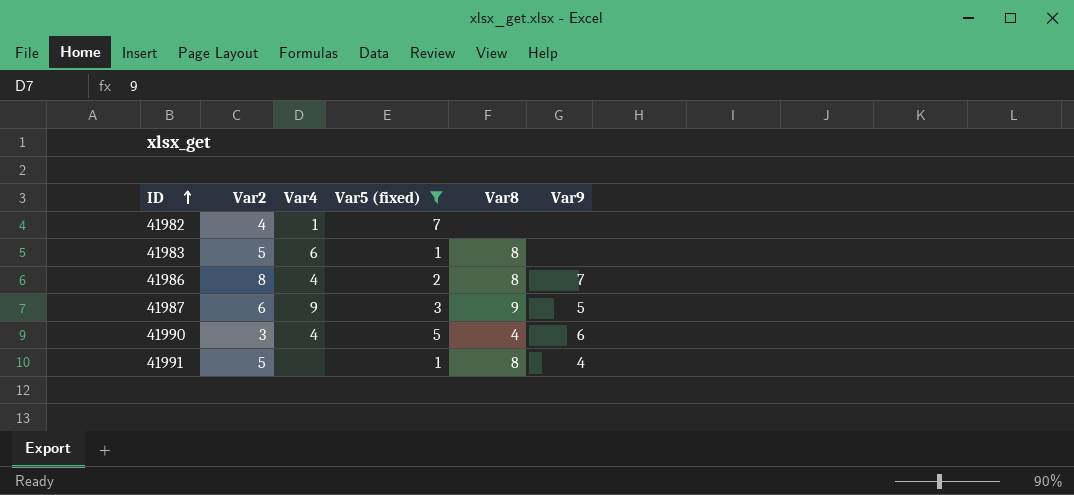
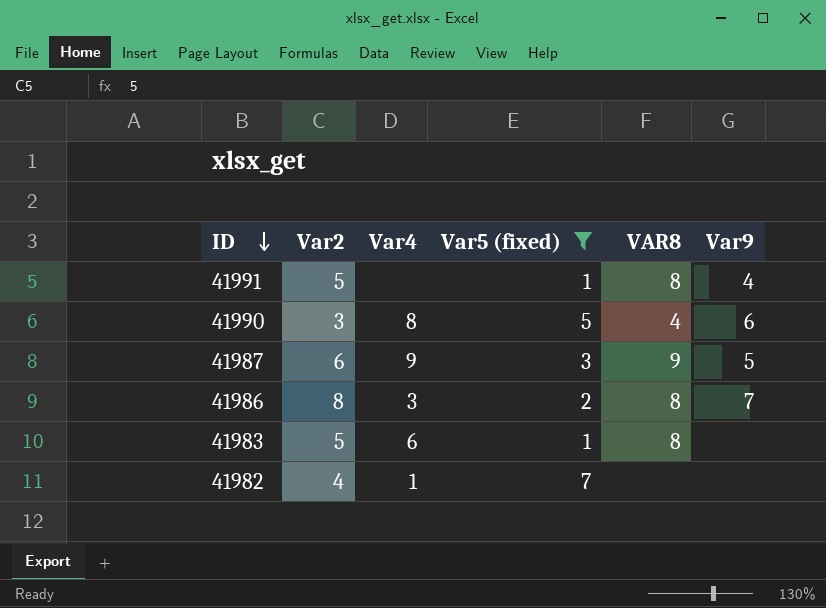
row order: ID ascending -> ID descending
column name: Var8 -> VAR8
41990 | Var4: 4 -> 8
41986 | Var4: 4 -> 3

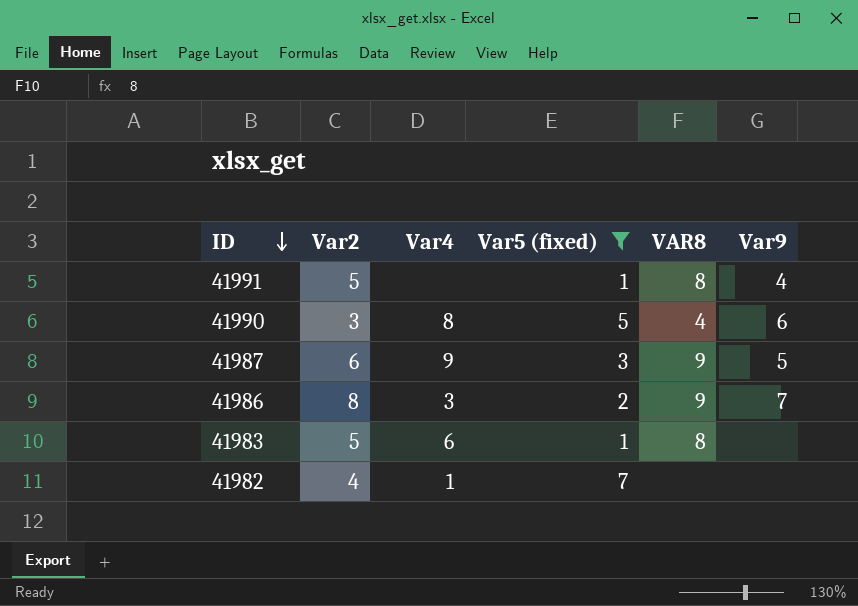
41986 | VAR8: 8 -> 9

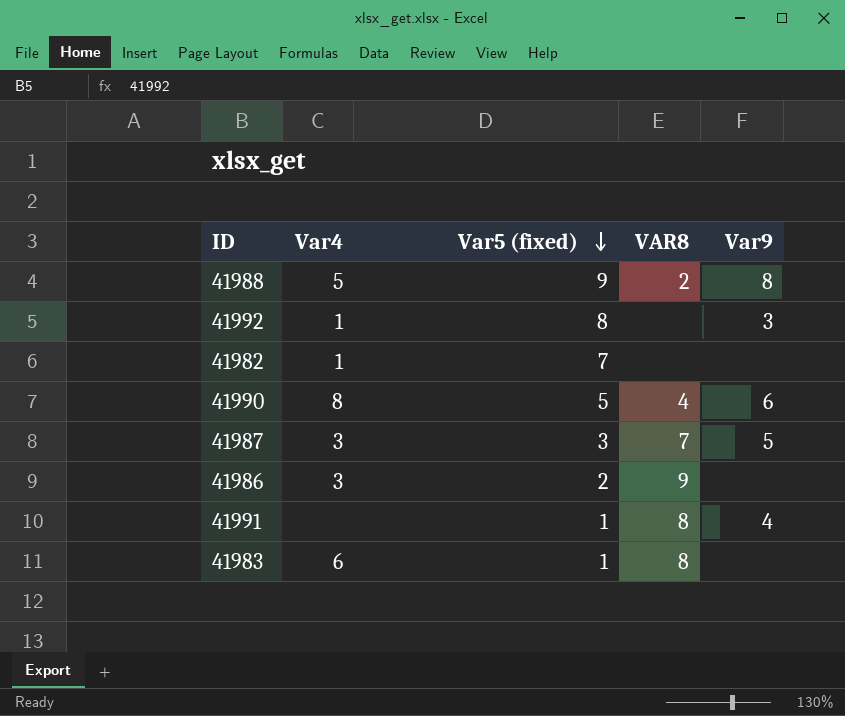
filter: Var5 (fixed) <= 7 -> none
row order: ID descending -> Var5 (fixed) descending
column Var2 | position: 2 -> none
41987 | Var4: 9 -> 3
41987 | VAR8: 9 -> 7
41986 | Var9: 7 -> none

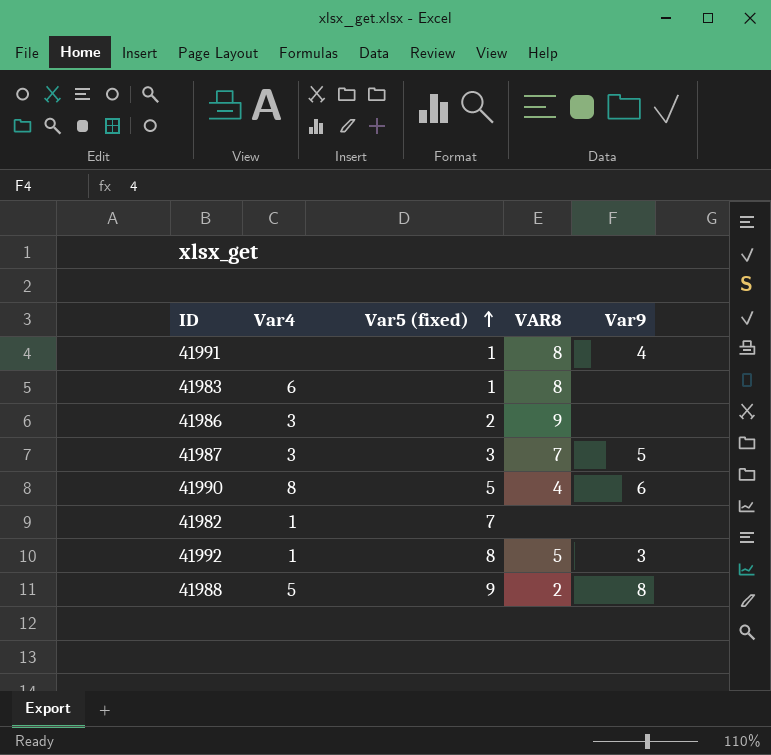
row order: Var5 (fixed) descending -> Var5 (fixed) ascending
41992 | VAR8: none -> 5

